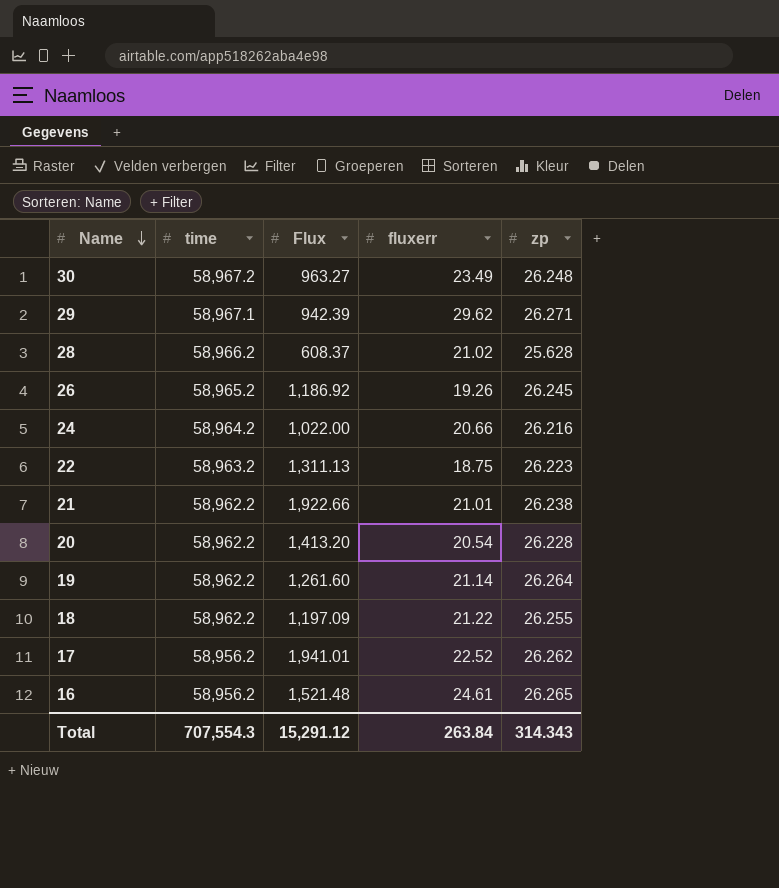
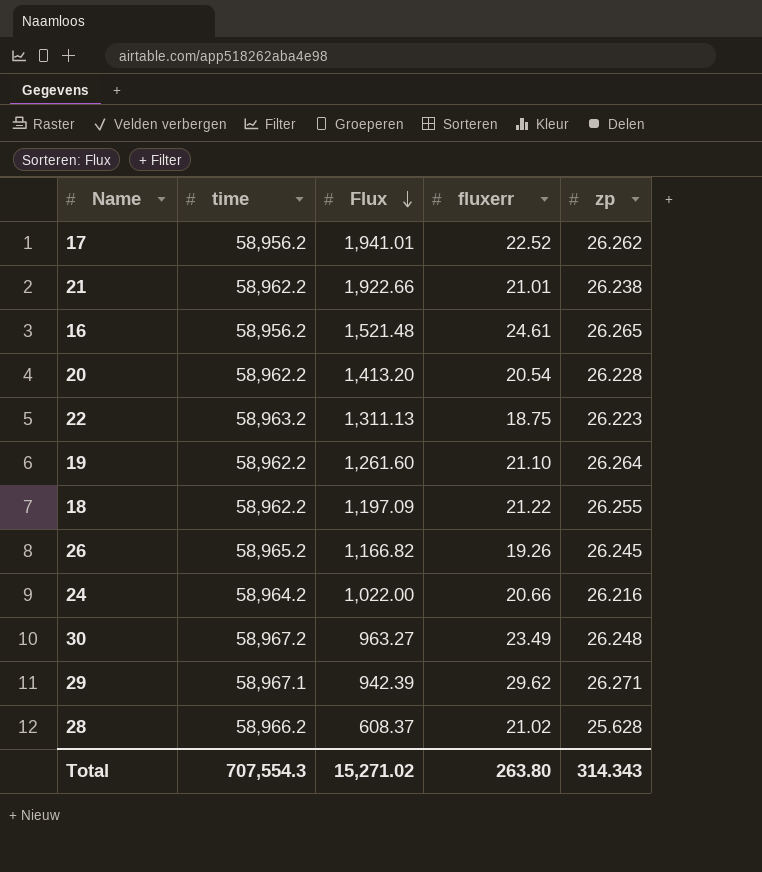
row order: Name descending -> Flux descending
19 | fluxerr: 21.14 -> 21.10
26 | Flux: 1,186.92 -> 1,166.82
Total | Flux: 15,291.12 -> 15,271.02
Total | fluxerr: 263.84 -> 263.80

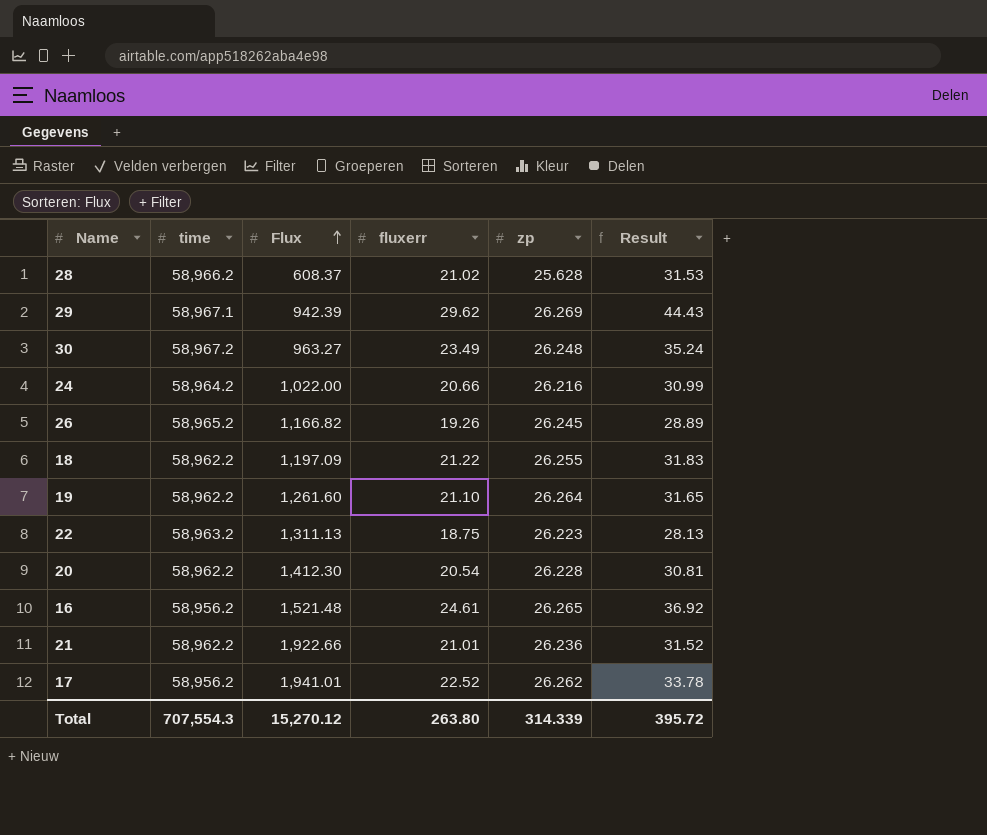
row order: Flux descending -> Flux ascending
column Result | formula: none -> [fluxerr] * 1.5
29 | zp: 26.271 -> 26.269
20 | Flux: 1,413.20 -> 1,412.30
21 | zp: 26.238 -> 26.236
Total | Flux: 15,271.02 -> 15,270.12
Total | zp: 314.343 -> 314.339

